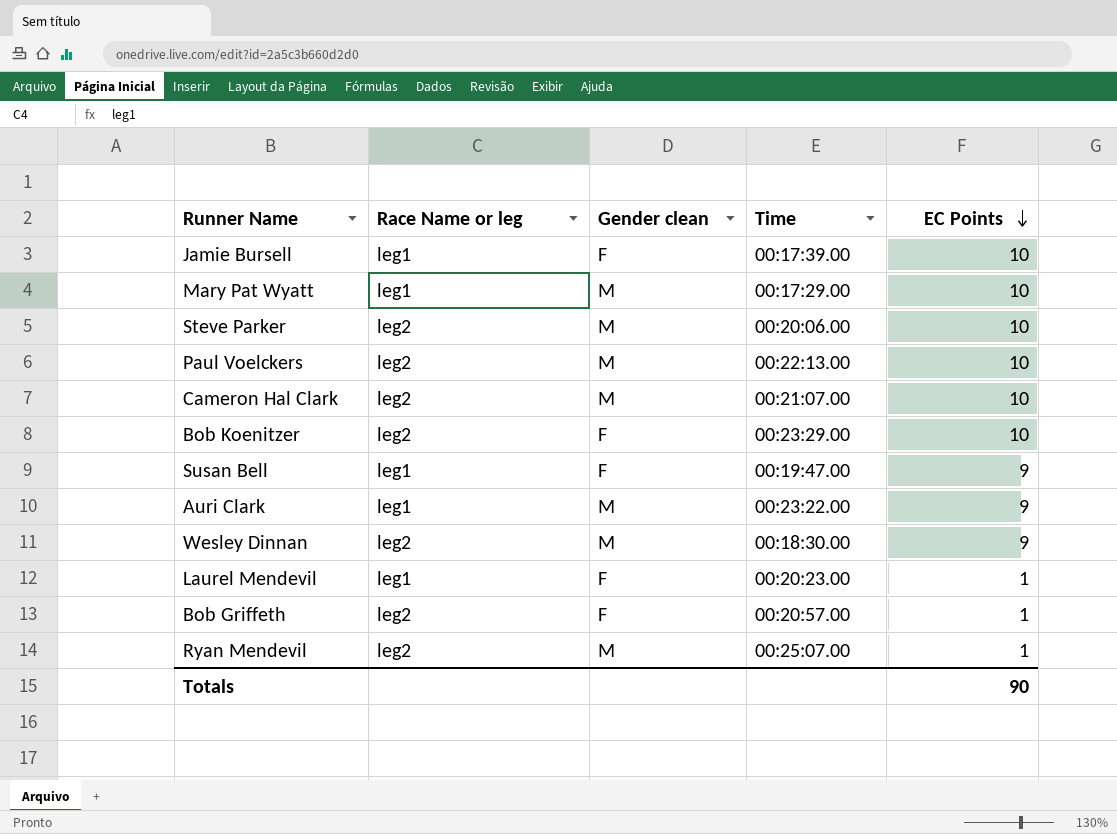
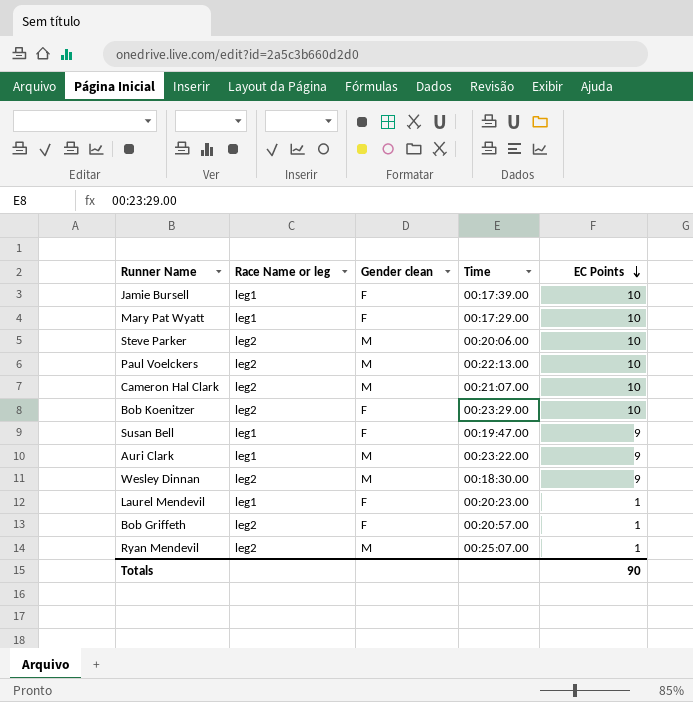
Mary Pat Wyatt | Gender clean: M -> F

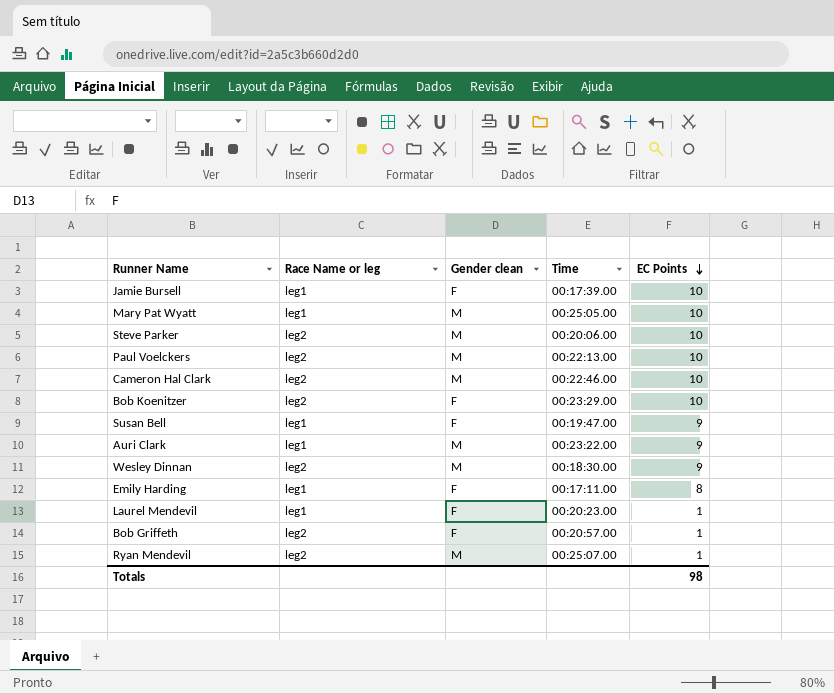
Mary Pat Wyatt | Gender clean: F -> M
Mary Pat Wyatt | Time: 00:17:29.00 -> 00:25:05.00
Cameron Hal Clark | Time: 00:21:07.00 -> 00:22:46.00
row Emily Harding: none -> leg1 | F | 00:17:11.00 | 8
Totals | EC Points: 90 -> 98

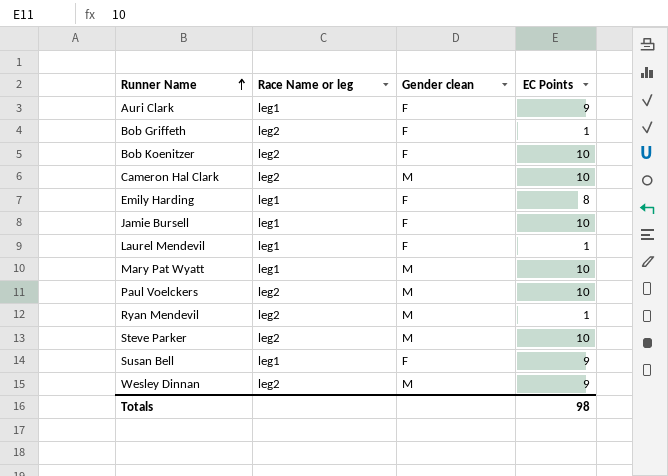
row order: EC Points descending -> Runner Name ascending
column Time | position: 4 -> none
Auri Clark | Gender clean: M -> F

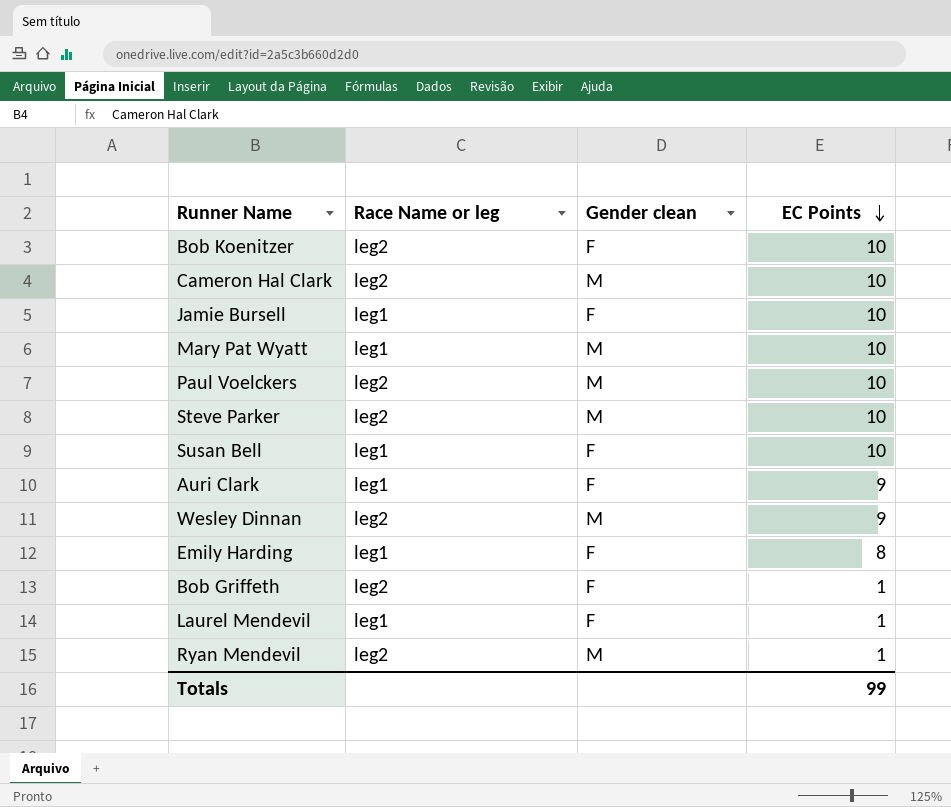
row order: Runner Name ascending -> EC Points descending
Susan Bell | EC Points: 9 -> 10
Totals | EC Points: 98 -> 99

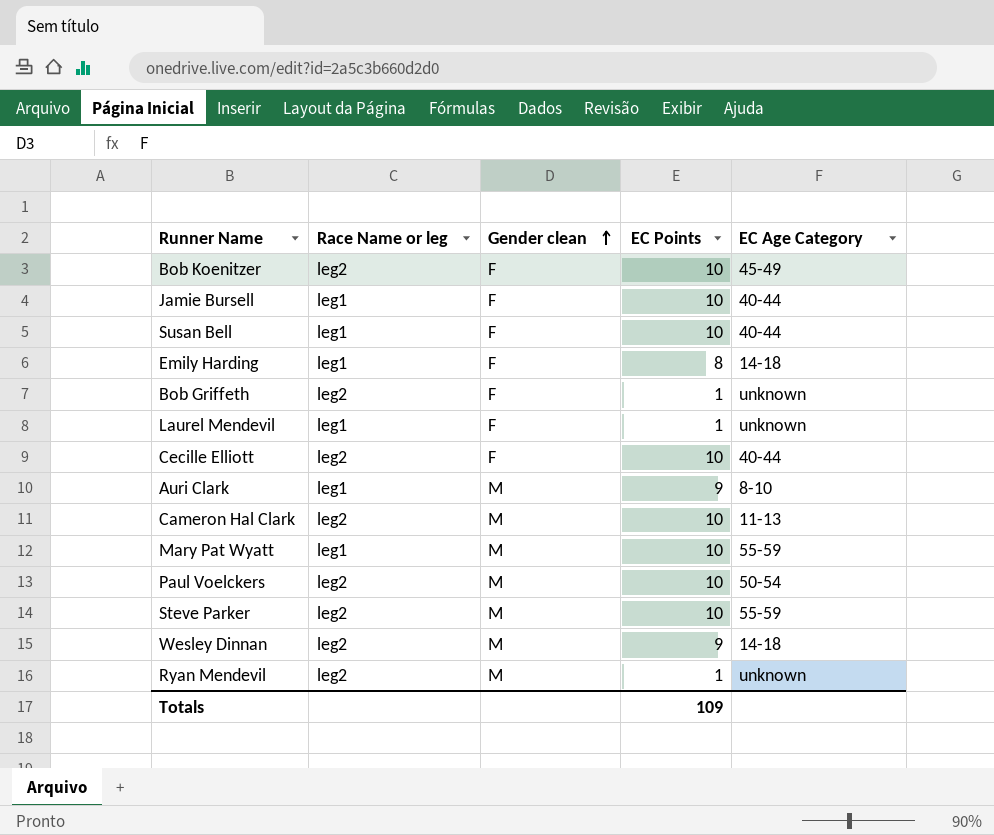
row order: EC Points descending -> Gender clean ascending
column EC Age Category | position: none -> 5
row Cecille Elliott: none -> leg2 | F | 10 | 40-44
Auri Clark | Gender clean: F -> M
Totals | EC Points: 99 -> 109

